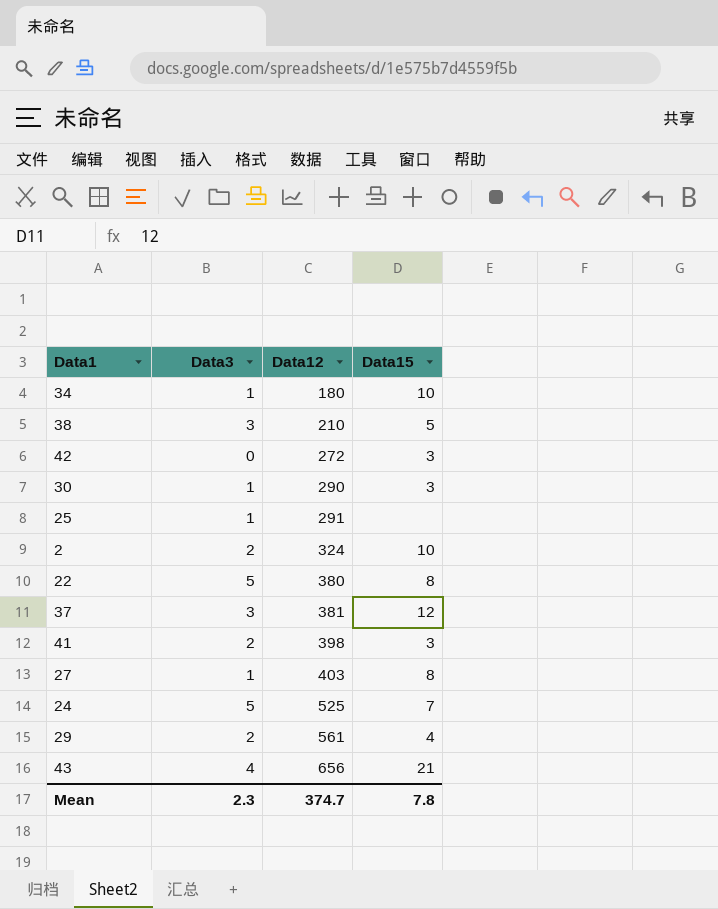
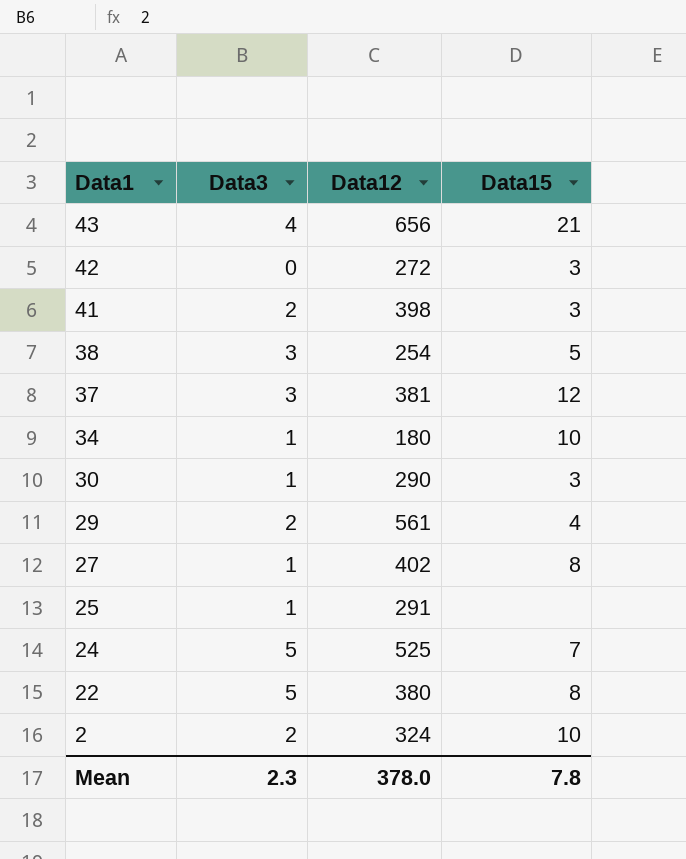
row order: Data12 ascending -> Data1 descending
38 | Data12: 210 -> 254
27 | Data12: 403 -> 402
Mean | Data12: 374.7 -> 378.0

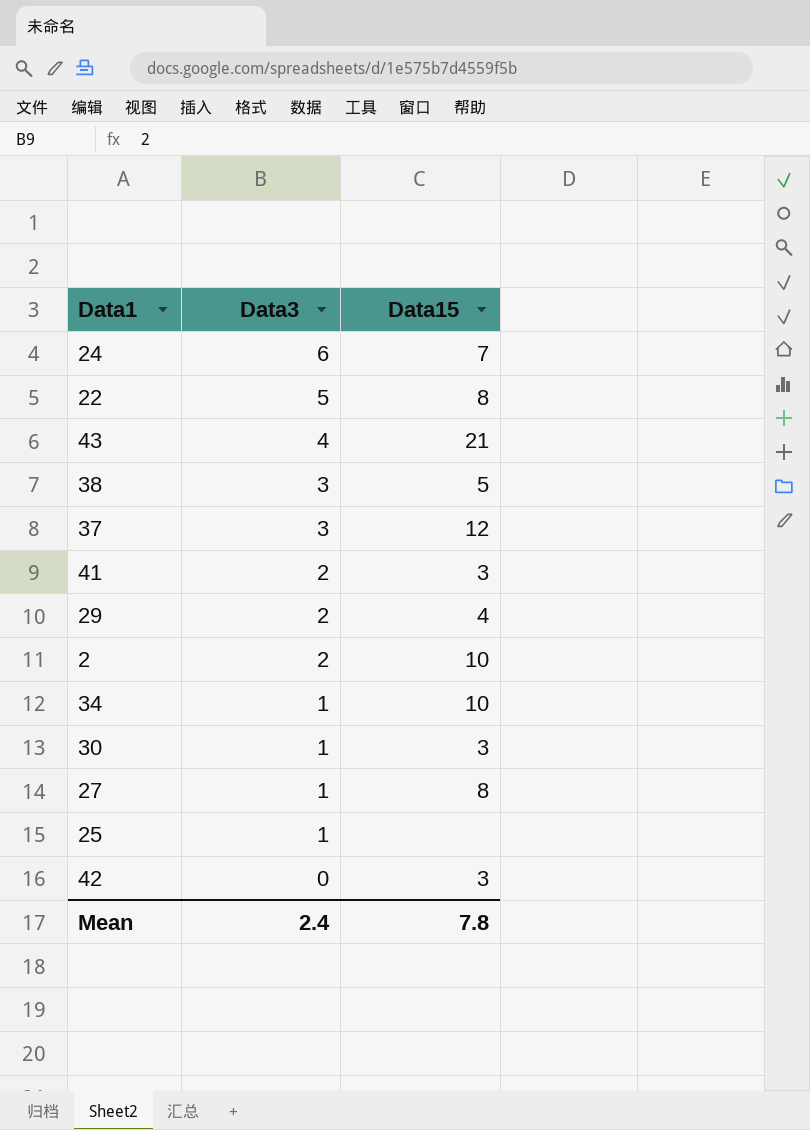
row order: Data1 descending -> Data3 descending
column Data12 | position: 3 -> none
24 | Data3: 5 -> 6
Mean | Data3: 2.3 -> 2.4

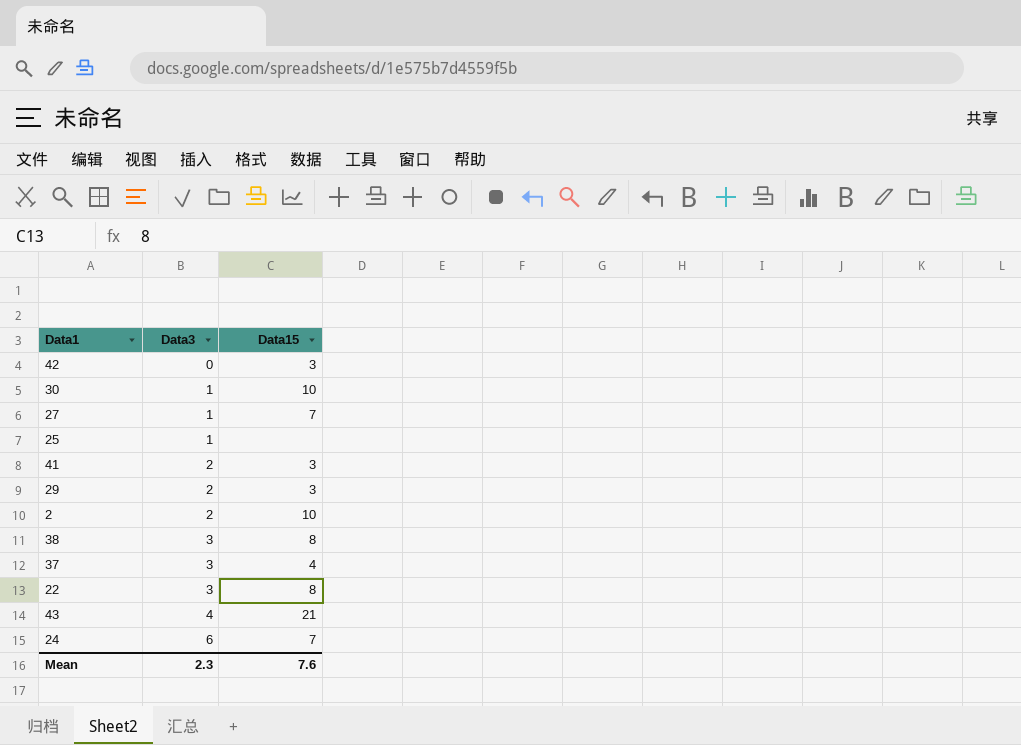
row order: Data3 descending -> Data3 ascending
row 34: 1 | 10 -> none
30 | Data15: 3 -> 10
27 | Data15: 8 -> 7
29 | Data15: 4 -> 3
38 | Data15: 5 -> 8
37 | Data15: 12 -> 4
22 | Data3: 5 -> 3
Mean | Data3: 2.4 -> 2.3
Mean | Data15: 7.8 -> 7.6

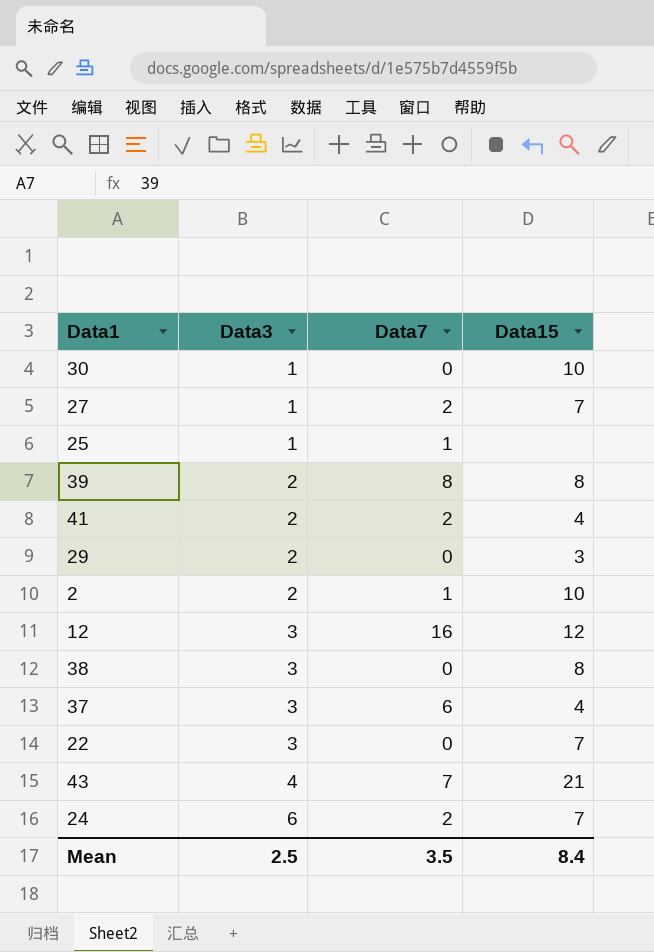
column Data7 | position: none -> 3
row 42: 0 | 3 -> none
row 39: none -> 2 | 8 | 8
41 | Data15: 3 -> 4
row 12: none -> 3 | 16 | 12
22 | Data15: 8 -> 7
Mean | Data3: 2.3 -> 2.5
Mean | Data15: 7.6 -> 8.4

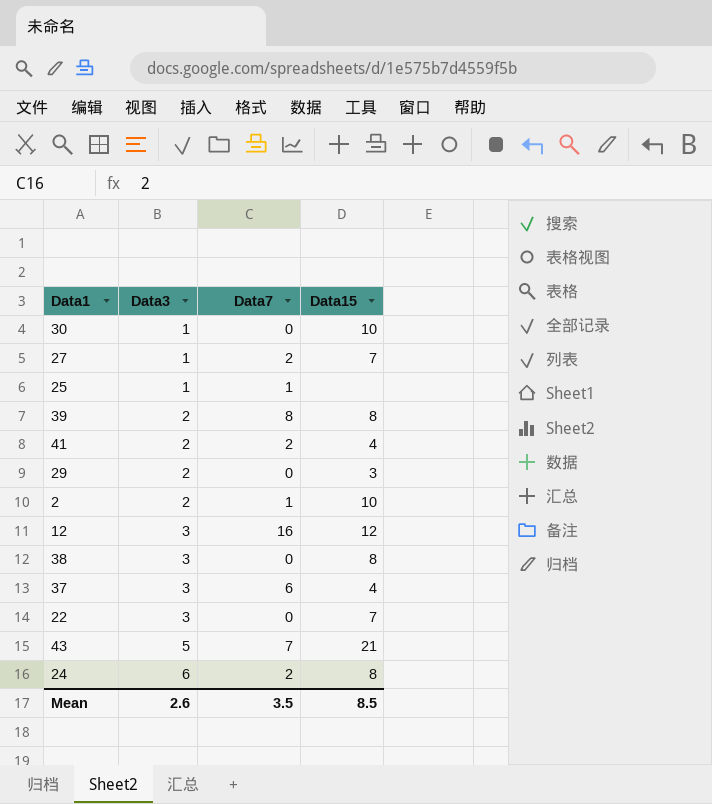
43 | Data3: 4 -> 5
24 | Data15: 7 -> 8
Mean | Data3: 2.5 -> 2.6
Mean | Data15: 8.4 -> 8.5

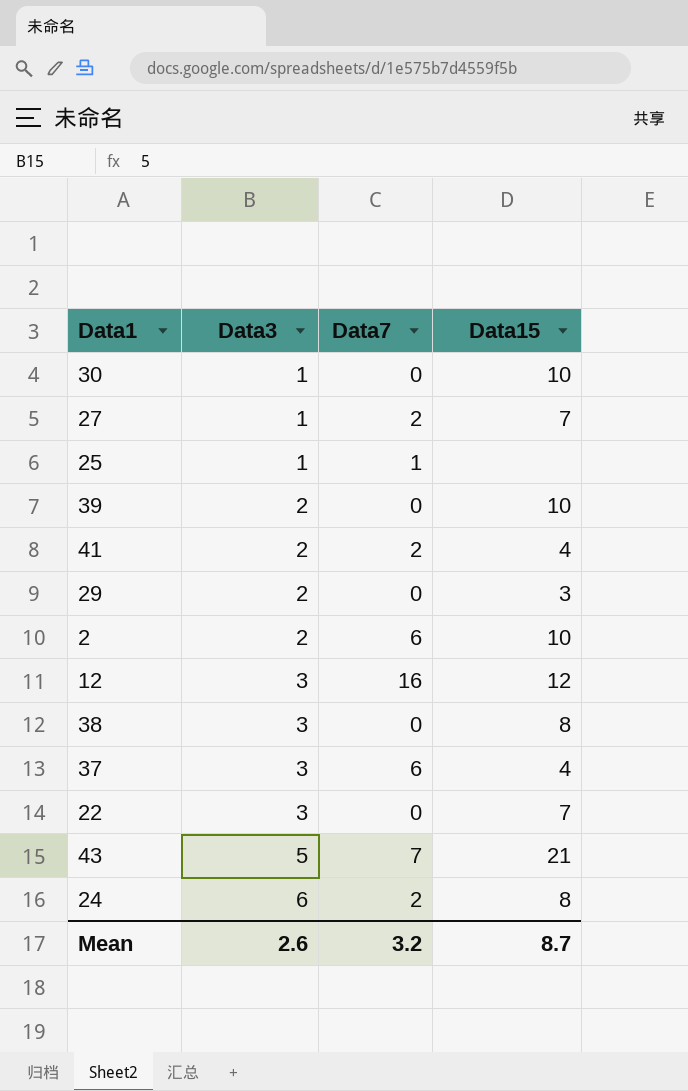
39 | Data7: 8 -> 0
39 | Data15: 8 -> 10
2 | Data7: 1 -> 6
Mean | Data7: 3.5 -> 3.2
Mean | Data15: 8.5 -> 8.7

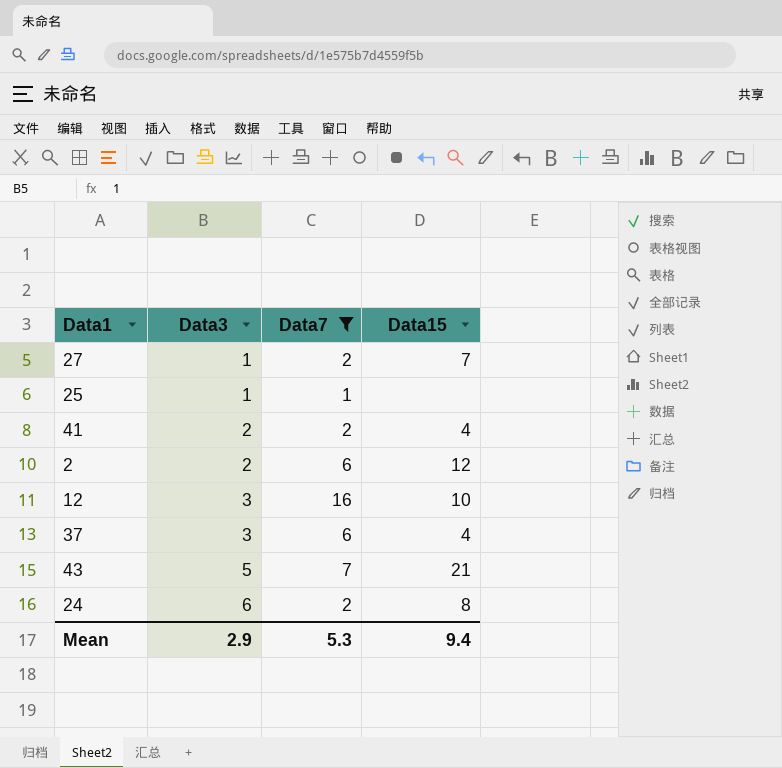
filter: none -> Data7 != 0
2 | Data15: 10 -> 12
12 | Data15: 12 -> 10
Mean | Data3: 2.6 -> 2.9
Mean | Data7: 3.2 -> 5.3
Mean | Data15: 8.7 -> 9.4

